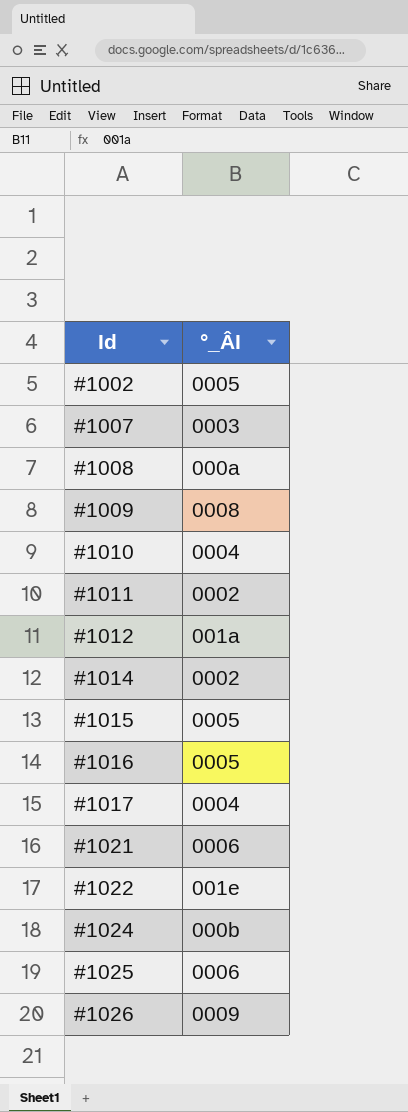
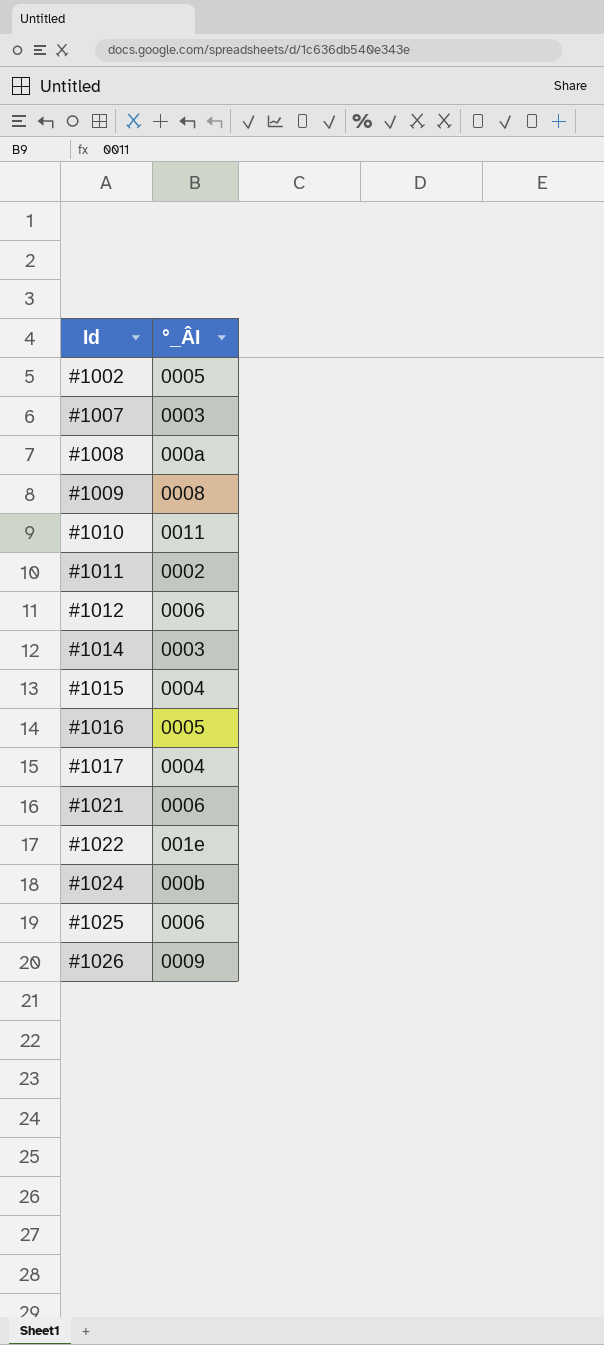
#1010 | °_ÂI: 0004 -> 0011
#1012 | °_ÂI: 001a -> 0006
#1014 | °_ÂI: 0002 -> 0003
#1015 | °_ÂI: 0005 -> 0004

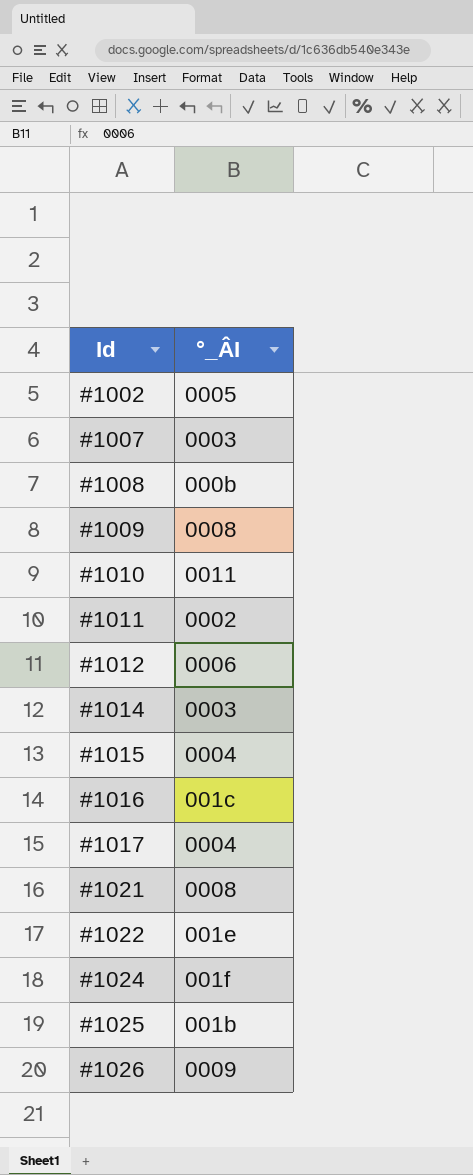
#1008 | °_ÂI: 000a -> 000b
#1016 | °_ÂI: 0005 -> 001c
#1021 | °_ÂI: 0006 -> 0008
#1024 | °_ÂI: 000b -> 001f
#1025 | °_ÂI: 0006 -> 001b

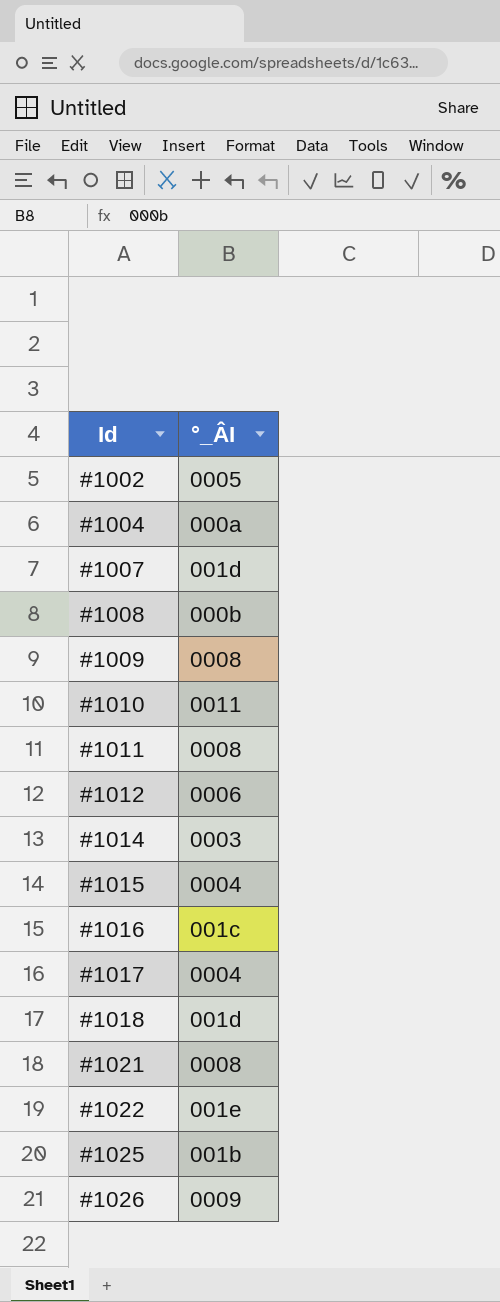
row #1024: 001f -> none
row #1004: none -> 000a
#1007 | °_ÂI: 0003 -> 001d
#1011 | °_ÂI: 0002 -> 0008
row #1018: none -> 001d

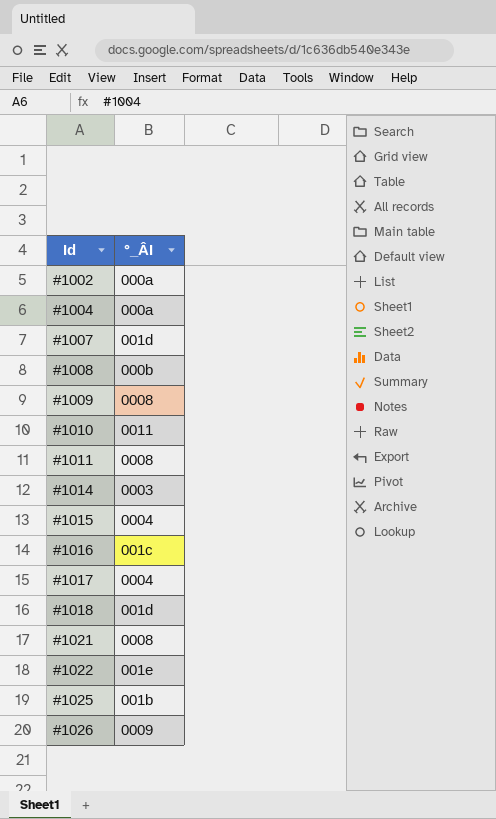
row #1012: 0006 -> none
#1002 | °_ÂI: 0005 -> 000a

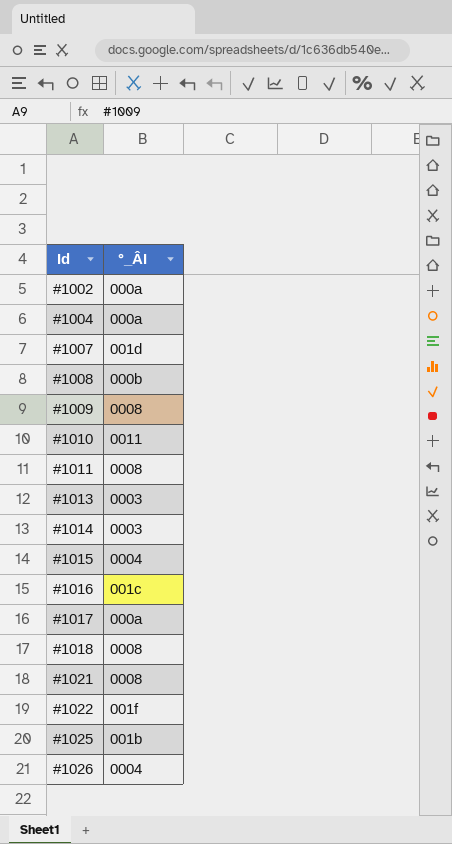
row #1013: none -> 0003
#1017 | °_ÂI: 0004 -> 000a
#1018 | °_ÂI: 001d -> 0008
#1022 | °_ÂI: 001e -> 001f
#1026 | °_ÂI: 0009 -> 0004

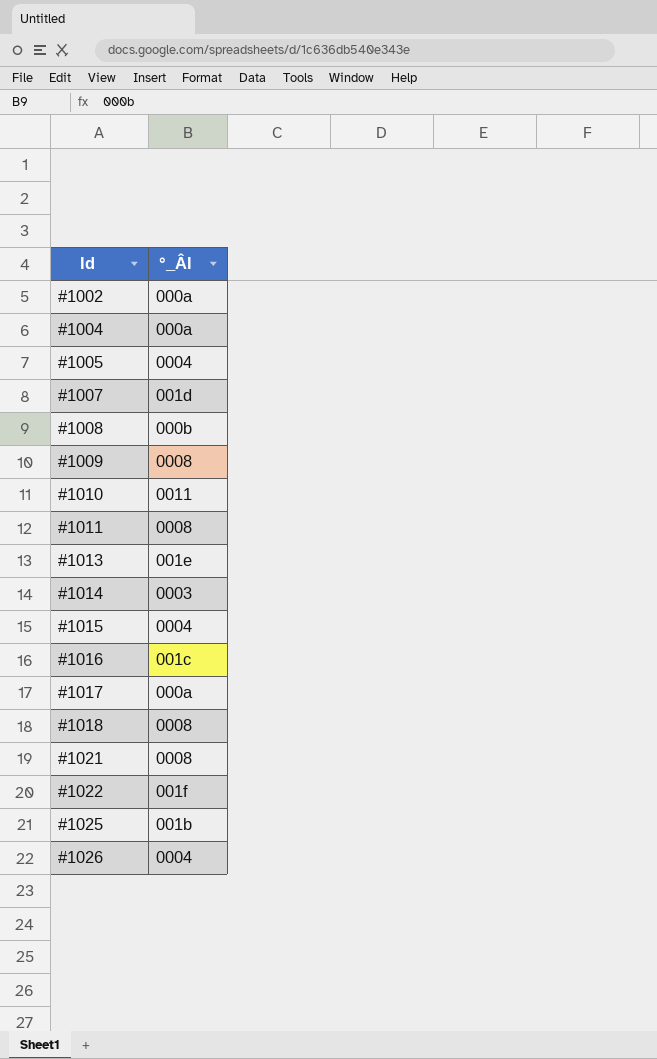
row #1005: none -> 0004
#1013 | °_ÂI: 0003 -> 001e

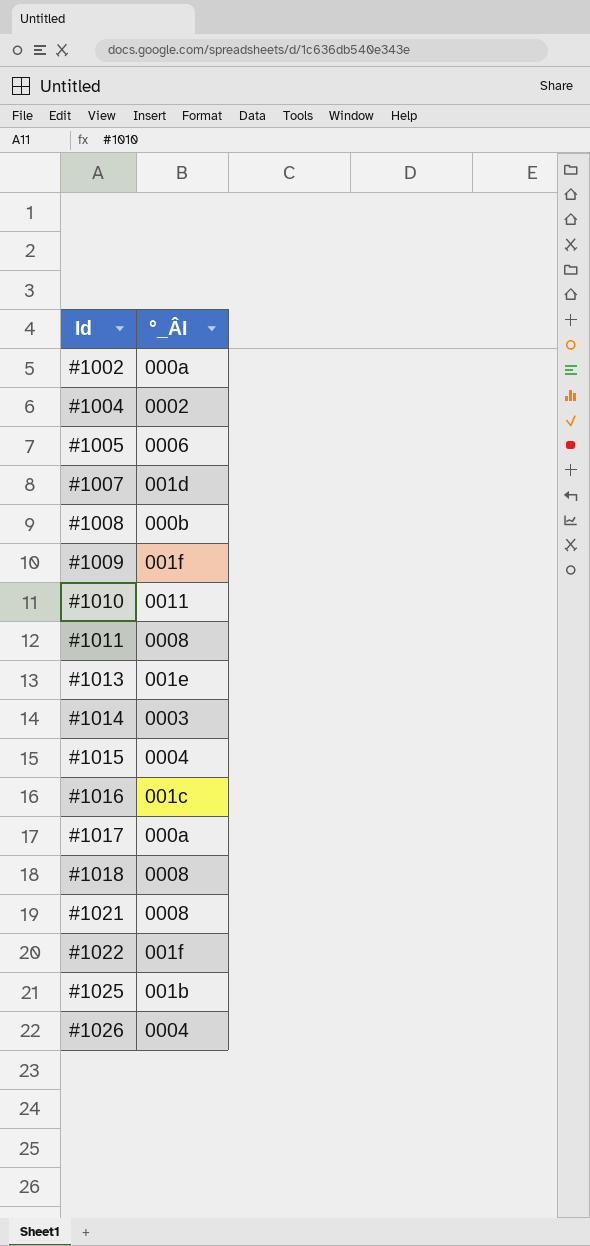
#1004 | °_ÂI: 000a -> 0002
#1005 | °_ÂI: 0004 -> 0006
#1009 | °_ÂI: 0008 -> 001f

